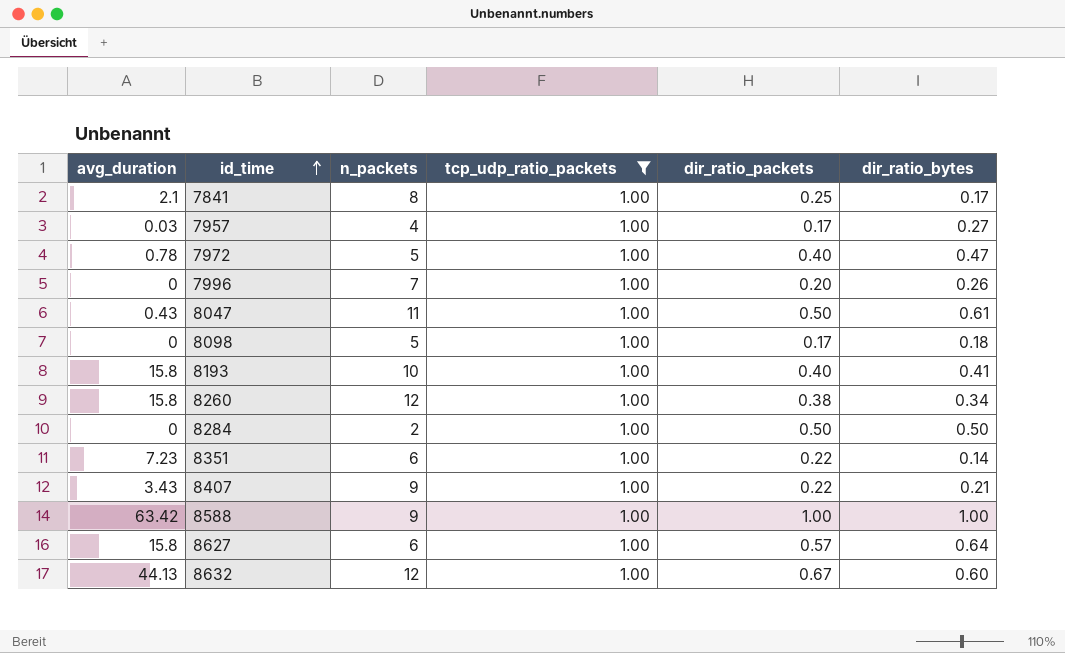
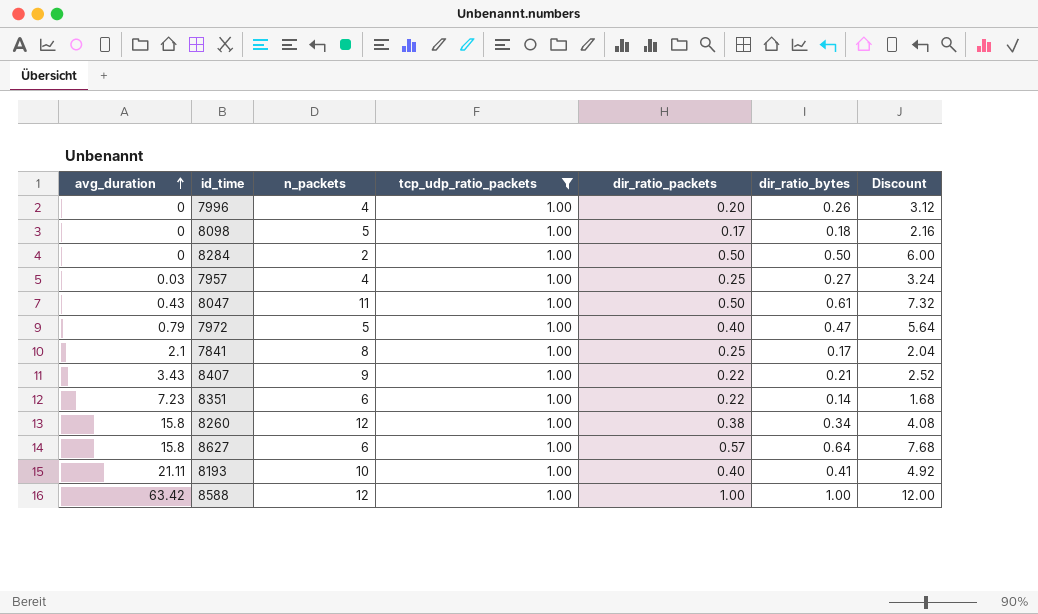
row order: id_time ascending -> avg_duration ascending
column Discount | formula: none -> [dir_ratio_bytes] * 12
row 8632: 44.13 | 12 | 1.00 | 0.67 | 0.60 -> none
7996 | n_packets: 7 -> 4
7957 | dir_ratio_packets: 0.17 -> 0.25
7972 | avg_duration: 0.78 -> 0.79
8193 | avg_duration: 15.8 -> 21.11
8588 | n_packets: 9 -> 12

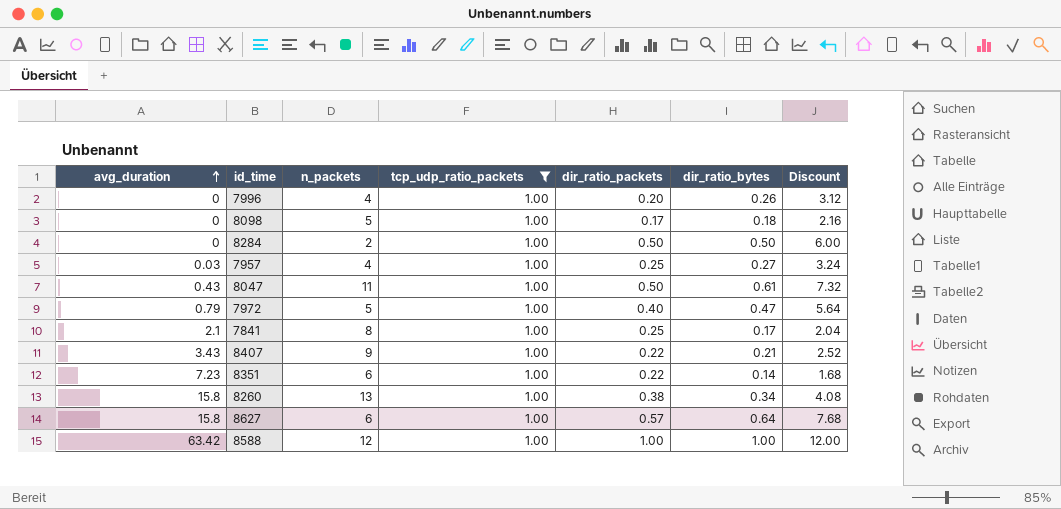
row 8193: 21.11 | 10 | 1.00 | 0.40 | 0.41 | 4.92 -> none
8260 | n_packets: 12 -> 13

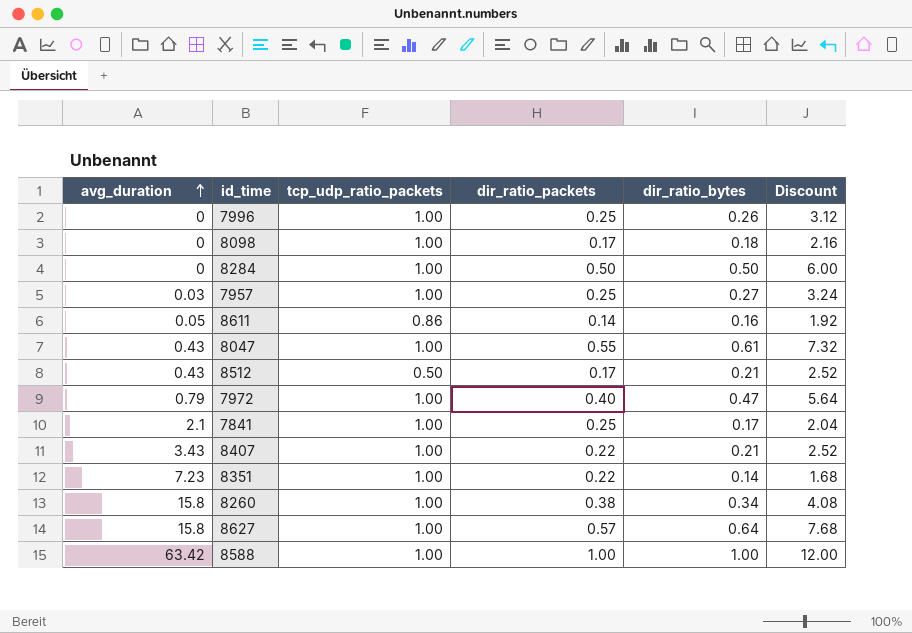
filter: tcp_udp_ratio_packets = 1.00 -> none
column n_packets | position: 3 -> none
7996 | dir_ratio_packets: 0.20 -> 0.25
8047 | dir_ratio_packets: 0.50 -> 0.55

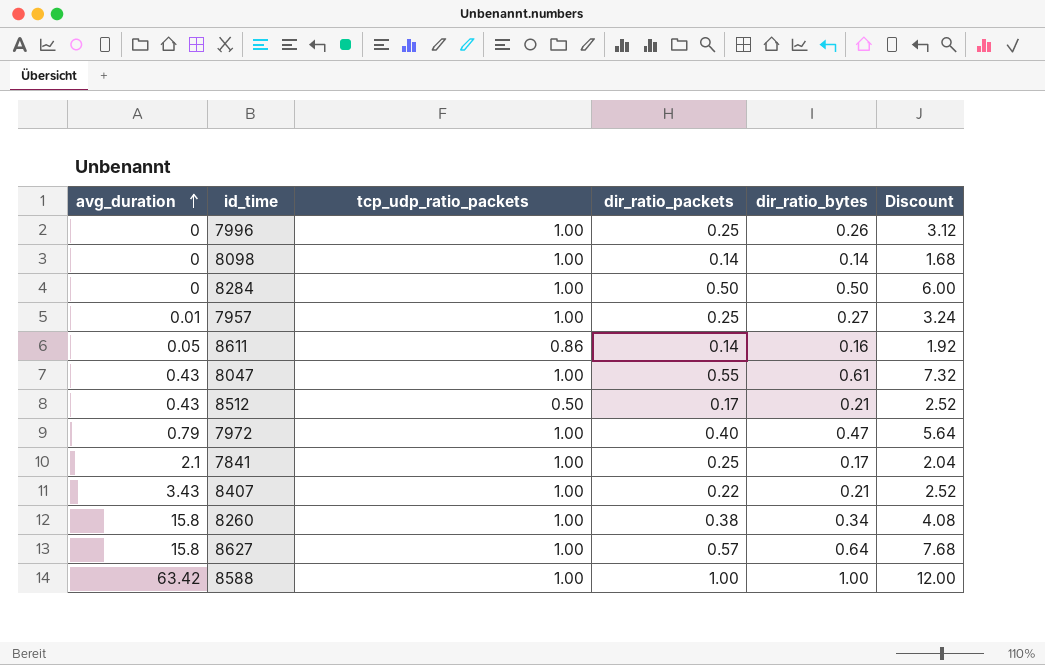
row 8351: 7.23 | 1.00 | 0.22 | 0.14 | 1.68 -> none
8098 | dir_ratio_packets: 0.17 -> 0.14
8098 | dir_ratio_bytes: 0.18 -> 0.14
8098 | Discount: 2.16 -> 1.68
7957 | avg_duration: 0.03 -> 0.01

